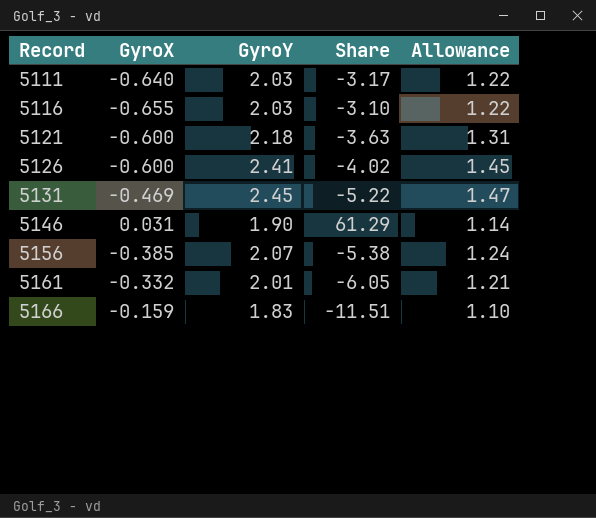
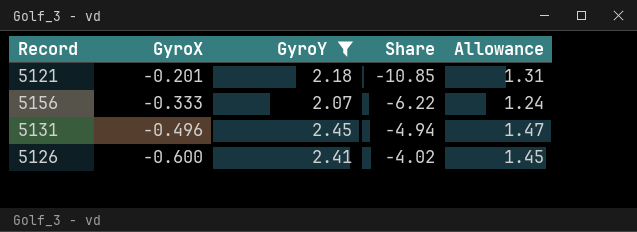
filter: none -> GyroY >= 2.07
row order: Record ascending -> GyroX descending
5121 | GyroX: -0.600 -> -0.201
5121 | Share: -3.63 -> -10.85
5156 | GyroX: -0.385 -> -0.333
5156 | Share: -5.38 -> -6.22
5131 | GyroX: -0.469 -> -0.496
5131 | Share: -5.22 -> -4.94

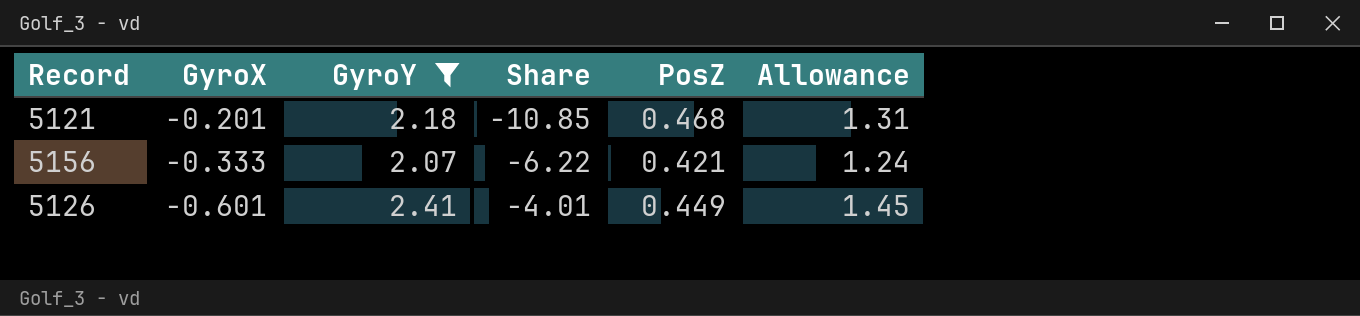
column PosZ | position: none -> 5
row 5131: -0.496 | 2.45 | -4.94 | 1.47 -> none
5126 | GyroX: -0.600 -> -0.601
5126 | Share: -4.02 -> -4.01

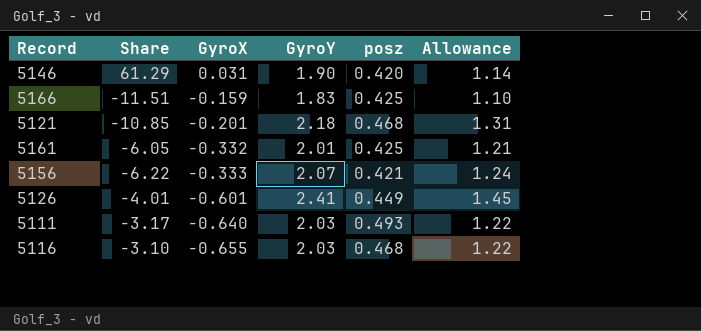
filter: GyroY >= 2.07 -> none
column Share | position: 4 -> 2
column name: PosZ -> posz

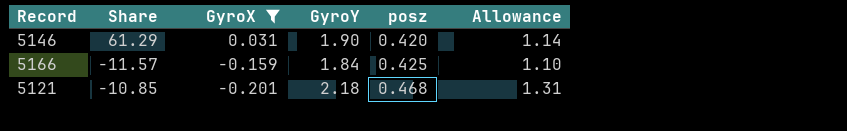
filter: none -> GyroX >= -0.201
5166 | Share: -11.51 -> -11.57
5166 | GyroY: 1.83 -> 1.84

